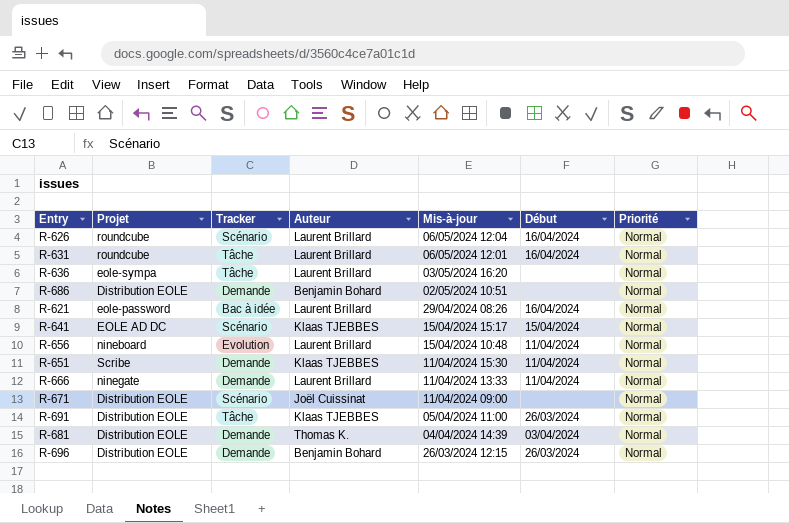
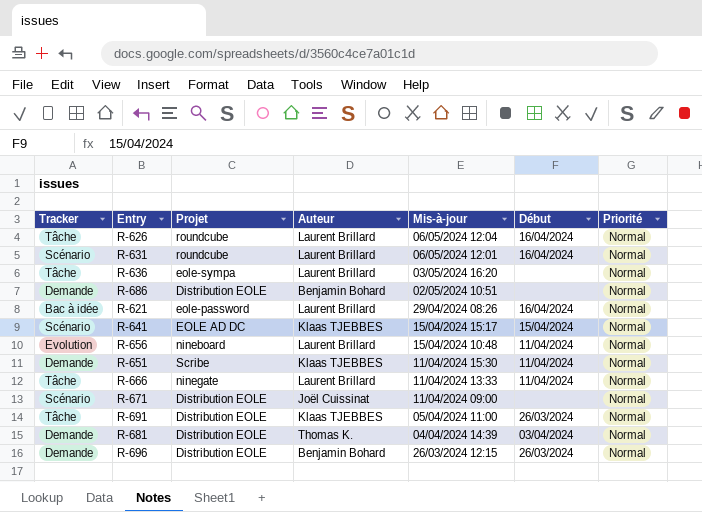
column Tracker | position: 3 -> 1
R-626 | Tracker: Scénario -> Tâche
R-631 | Tracker: Tâche -> Scénario
R-666 | Tracker: Demande -> Tâche

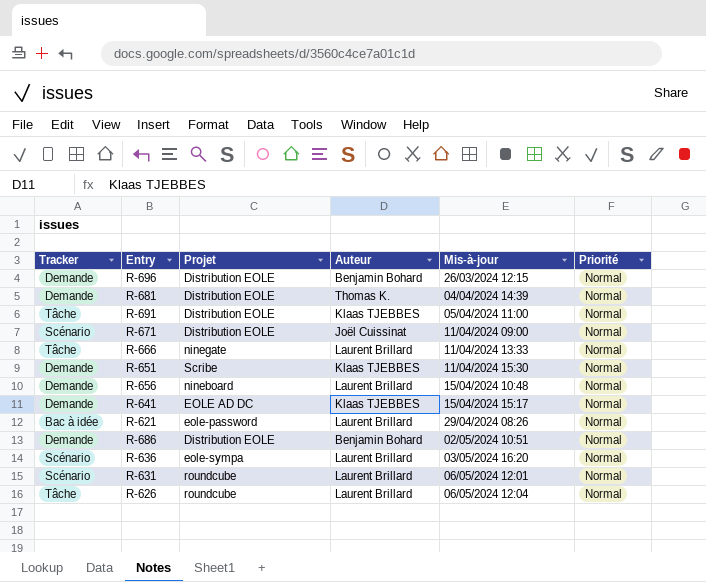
row order: Mis-à-jour descending -> Mis-à-jour ascending
column Début | position: 6 -> none
R-656 | Tracker: Evolution -> Demande
R-641 | Tracker: Scénario -> Demande
R-636 | Tracker: Tâche -> Scénario

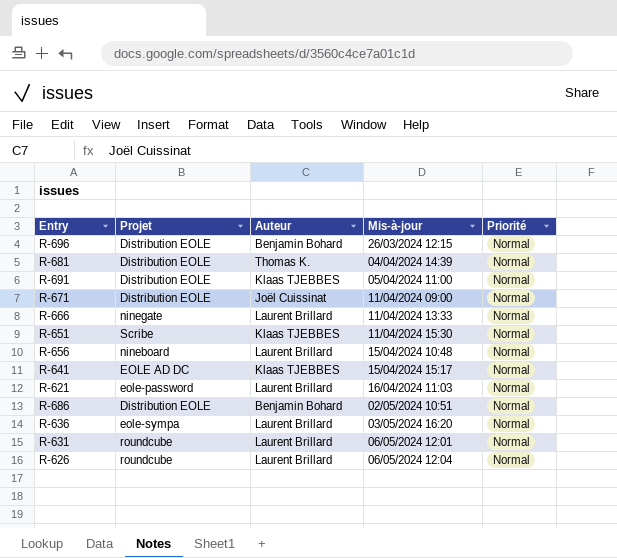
column Tracker | position: 1 -> none
R-621 | Mis-à-jour: 29/04/2024 08:26 -> 16/04/2024 11:03

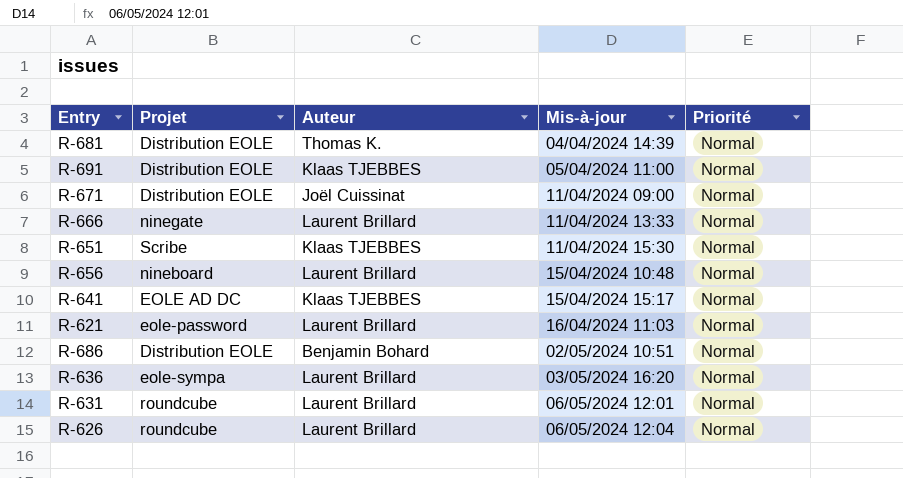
row R-696: Distribution EOLE | Benjamin Bohard | 26/03/2024 12:15 | Normal -> none

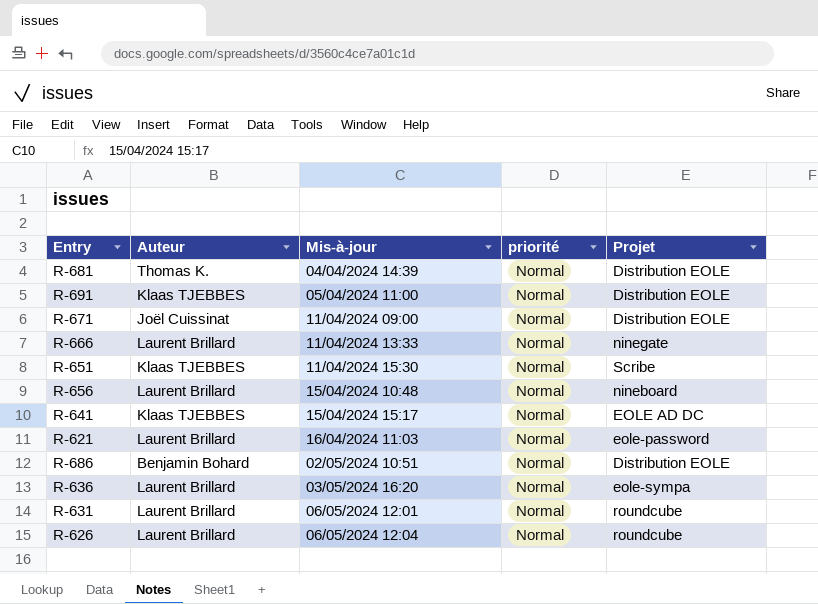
column name: Priorité -> priorité
column Projet | position: 2 -> 5

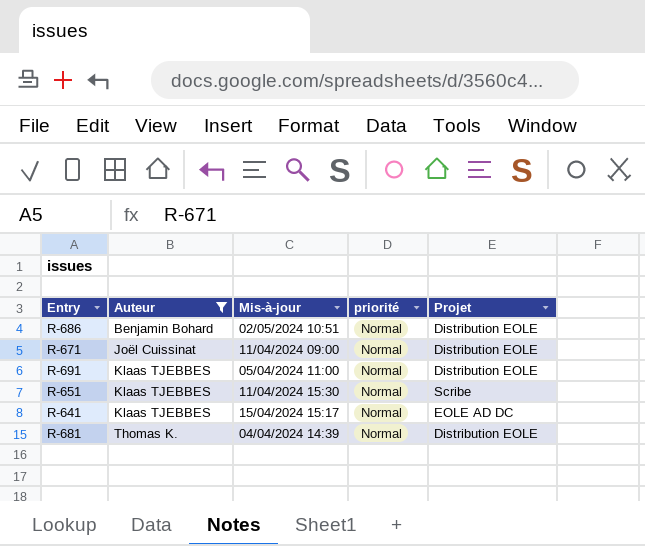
filter: none -> Auteur != Laurent Brillard
row order: Mis-à-jour ascending -> Auteur ascending

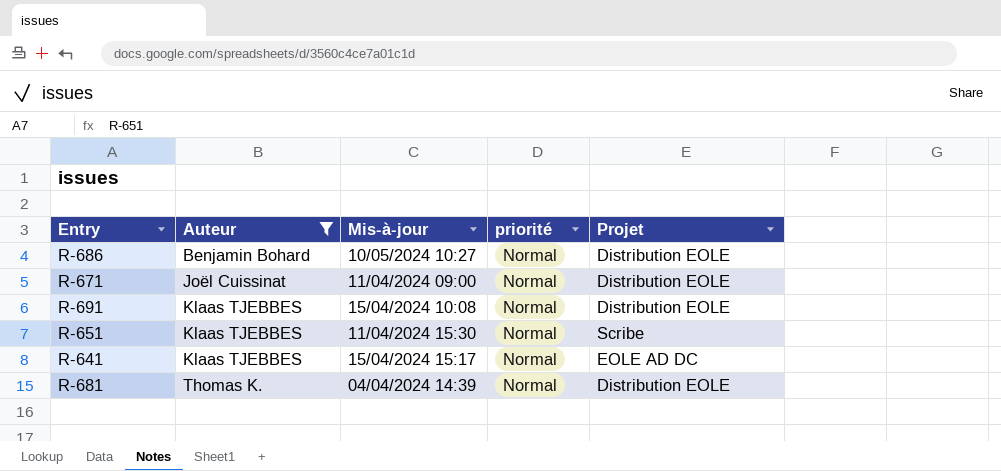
R-686 | Mis-à-jour: 02/05/2024 10:51 -> 10/05/2024 10:27
R-691 | Mis-à-jour: 05/04/2024 11:00 -> 15/04/2024 10:08

